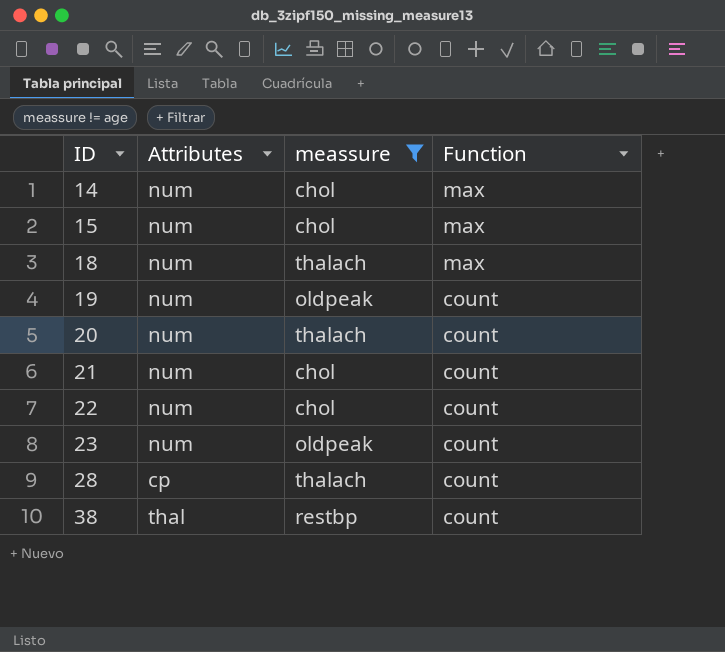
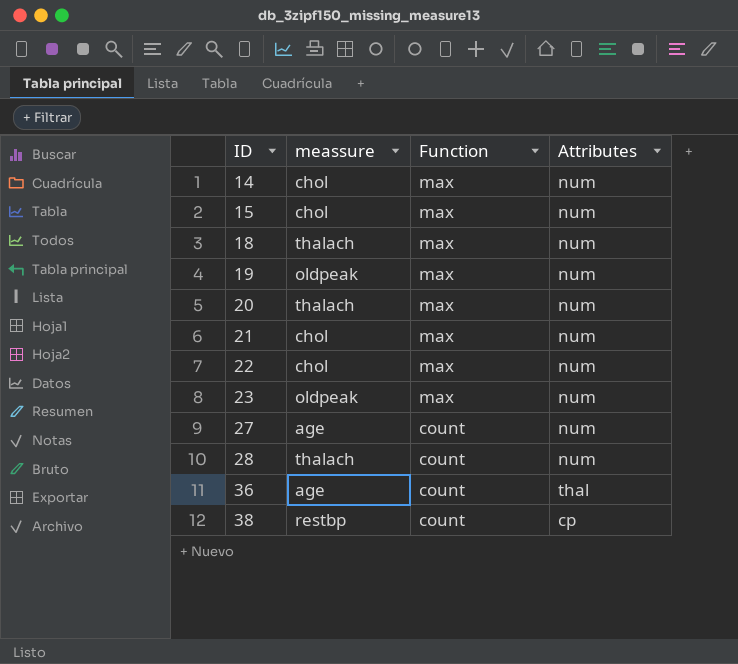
filter: meassure != age -> none
column Attributes | position: 2 -> 4
19 | Function: count -> max
20 | Function: count -> max
21 | Function: count -> max
22 | Function: count -> max
23 | Function: count -> max
28 | Attributes: cp -> num
38 | Attributes: thal -> cp

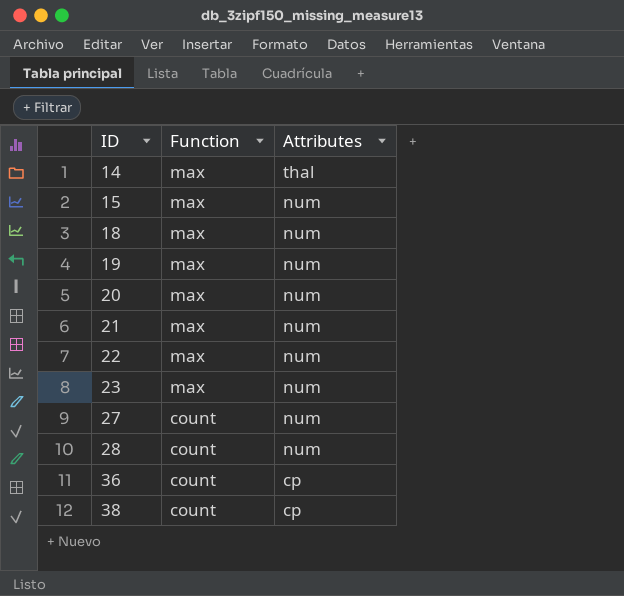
column meassure | position: 2 -> none
14 | Attributes: num -> thal
36 | Attributes: thal -> cp

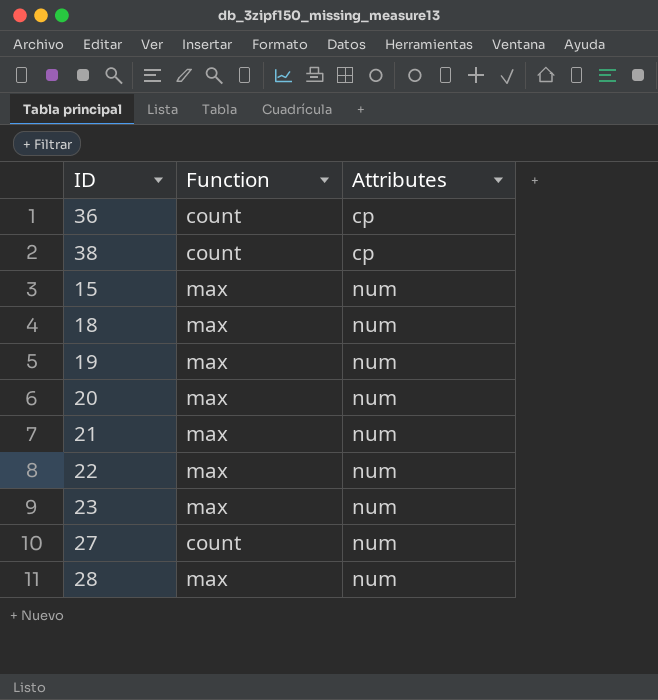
row order: ID ascending -> Attributes ascending
row 14: max | thal -> none
28 | Function: count -> max

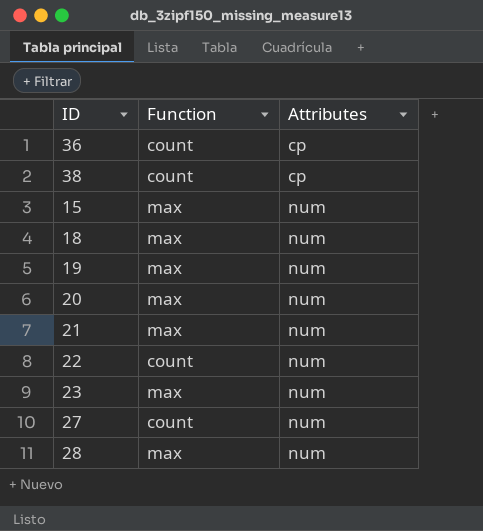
22 | Function: max -> count

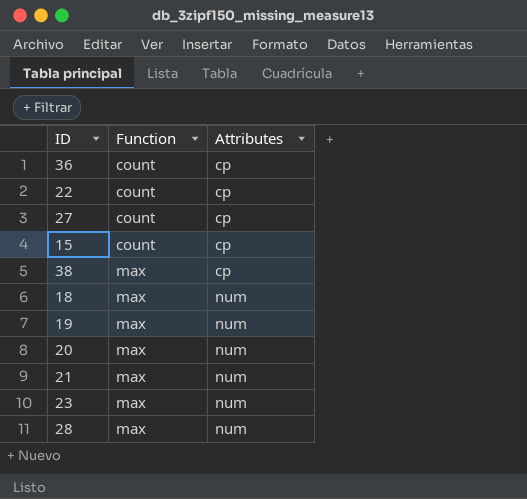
row order: Attributes ascending -> Function ascending
22 | Attributes: num -> cp
27 | Attributes: num -> cp
15 | Function: max -> count
15 | Attributes: num -> cp
38 | Function: count -> max

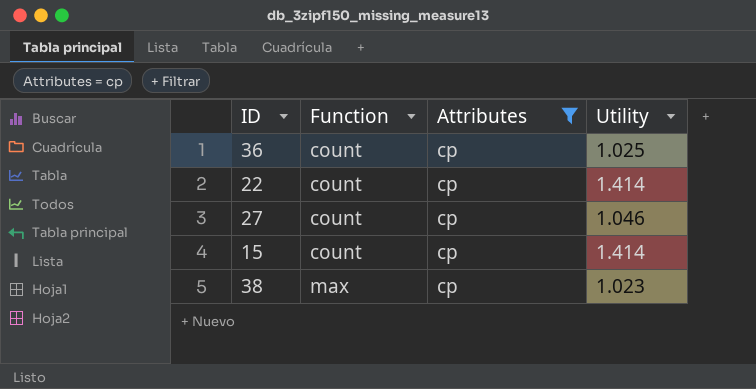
filter: none -> Attributes = cp
column Utility | position: none -> 4

